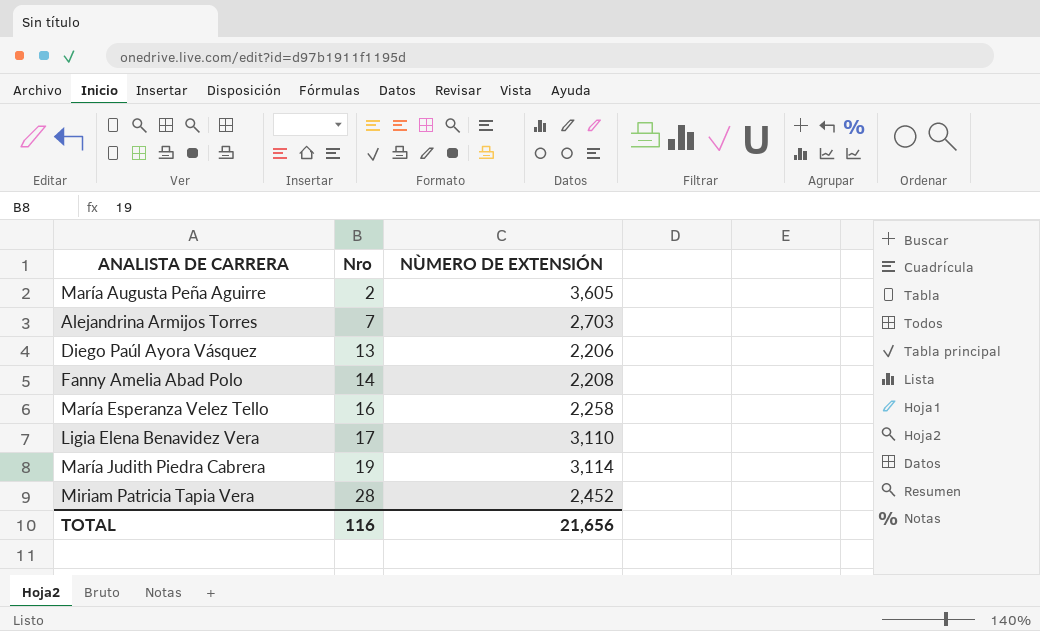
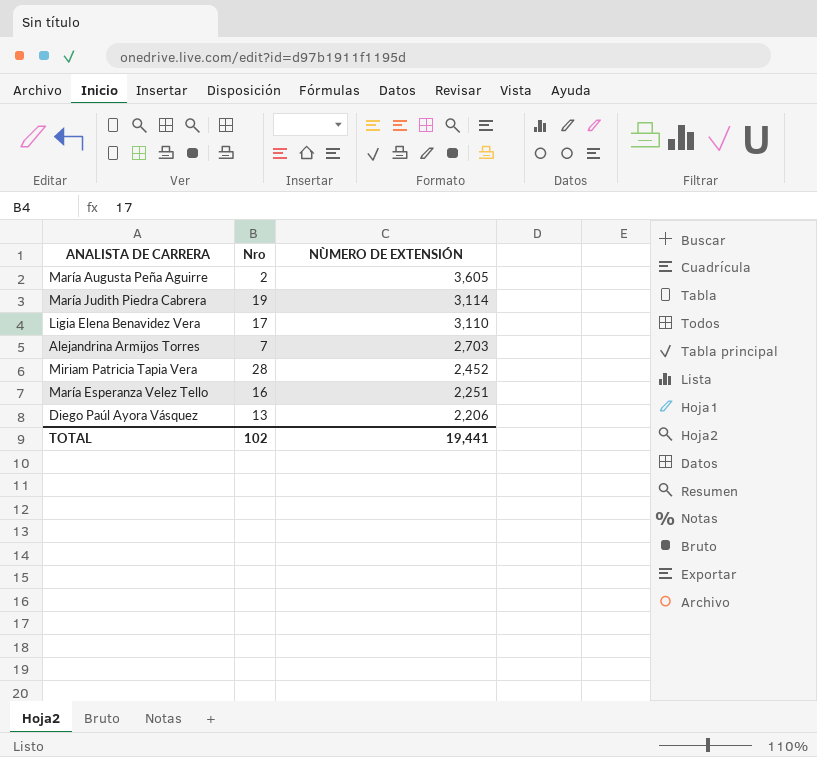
row order: Nro ascending -> NÙMERO DE EXTENSIÓN descending
row Fanny Amelia Abad Polo: 14 | 2,208 -> none
María Esperanza Velez Tello | NÙMERO DE EXTENSIÓN: 2,258 -> 2,251
TOTAL | Nro: 116 -> 102
TOTAL | NÙMERO DE EXTENSIÓN: 21,656 -> 19,441

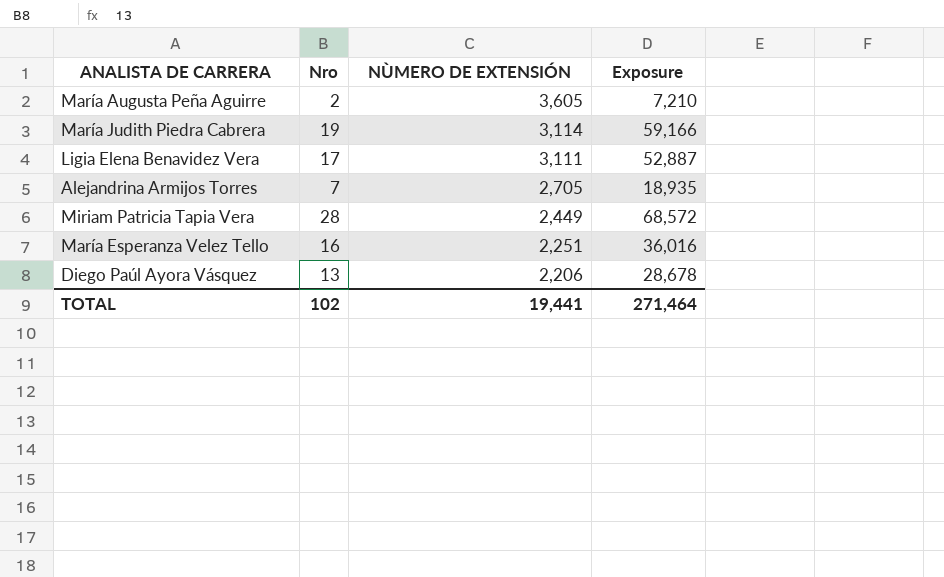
column Exposure | formula: none -> [Nro] * [NÙMERO DE EXTENSIÓN]
Ligia Elena Benavidez Vera | NÙMERO DE EXTENSIÓN: 3,110 -> 3,111
Alejandrina Armijos Torres | NÙMERO DE EXTENSIÓN: 2,703 -> 2,705
Miriam Patricia Tapia Vera | NÙMERO DE EXTENSIÓN: 2,452 -> 2,449

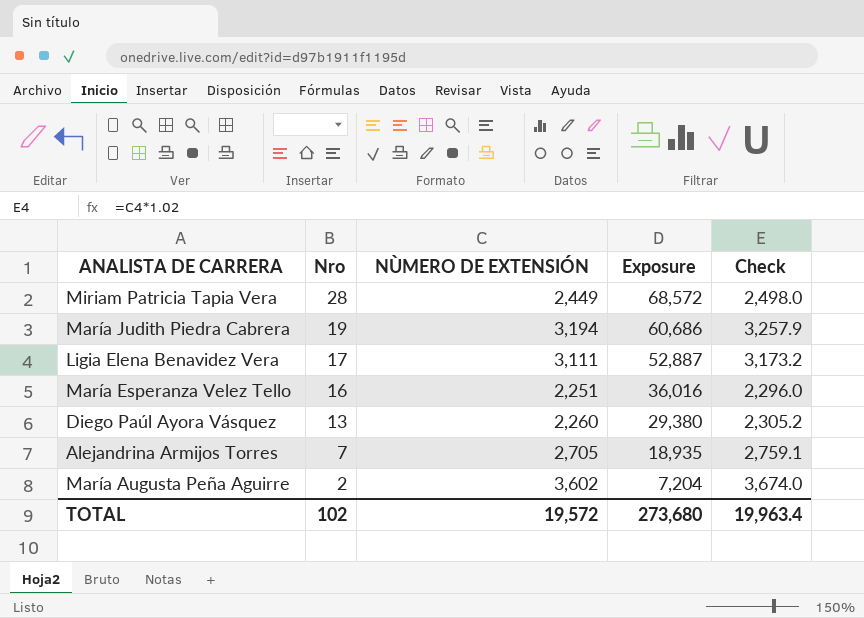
row order: NÙMERO DE EXTENSIÓN descending -> Nro descending
column Check | formula: none -> [NÙMERO DE EXTENSIÓN] * 1.02
María Judith Piedra Cabrera | NÙMERO DE EXTENSIÓN: 3,114 -> 3,194
María Judith Piedra Cabrera | Exposure: 59,166 -> 60,686
Diego Paúl Ayora Vásquez | NÙMERO DE EXTENSIÓN: 2,206 -> 2,260
Diego Paúl Ayora Vásquez | Exposure: 28,678 -> 29,380
María Augusta Peña Aguirre | NÙMERO DE EXTENSIÓN: 3,605 -> 3,602
María Augusta Peña Aguirre | Exposure: 7,210 -> 7,204
TOTAL | NÙMERO DE EXTENSIÓN: 19,441 -> 19,572
TOTAL | Exposure: 271,464 -> 273,680

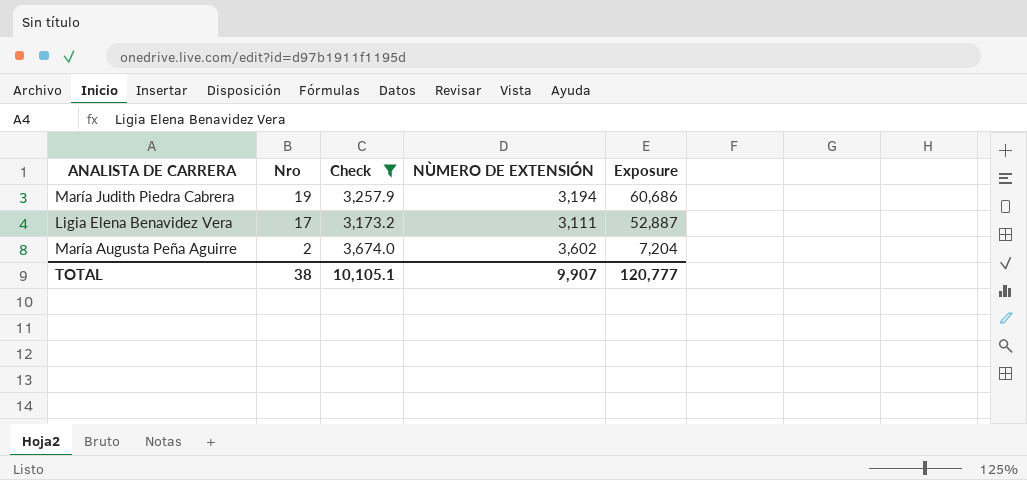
filter: none -> Check >= 3,173.2
column Check | position: 5 -> 3
TOTAL | Nro: 102 -> 38
TOTAL | Check: 19,963.4 -> 10,105.1
TOTAL | NÙMERO DE EXTENSIÓN: 19,572 -> 9,907
TOTAL | Exposure: 273,680 -> 120,777

